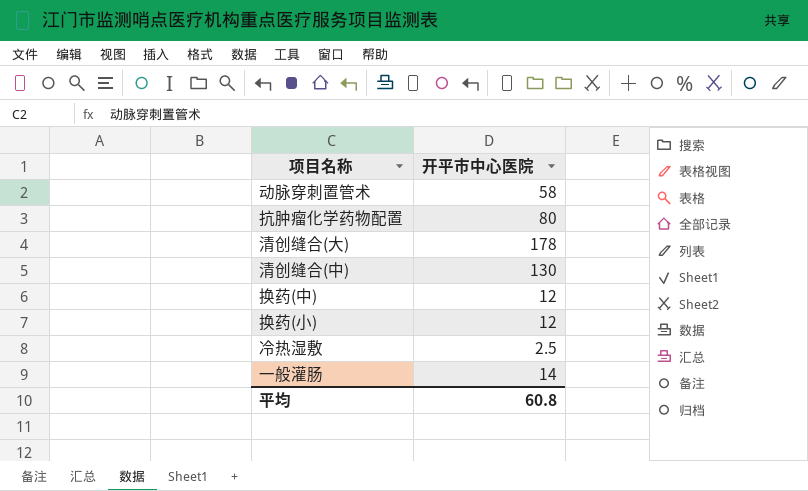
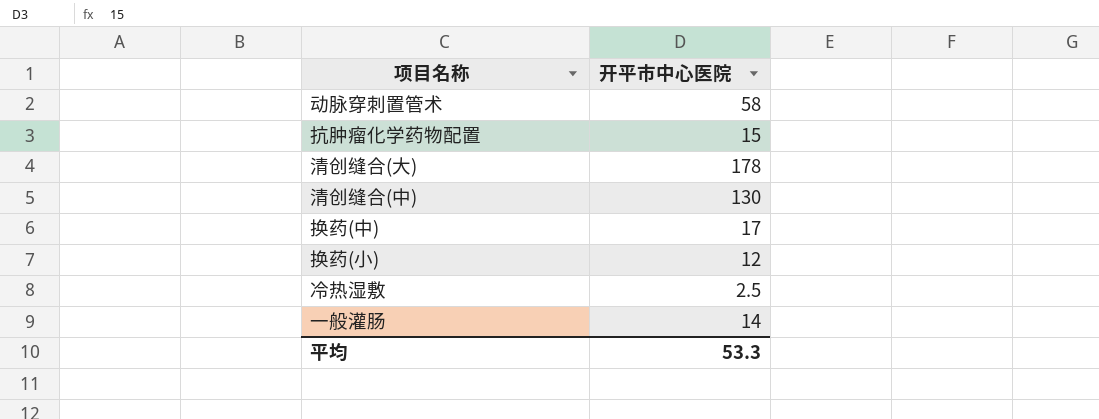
抗肿瘤化学药物配置 | 开平市中心医院: 80 -> 15
换药(中) | 开平市中心医院: 12 -> 17
平均 | 开平市中心医院: 60.8 -> 53.3

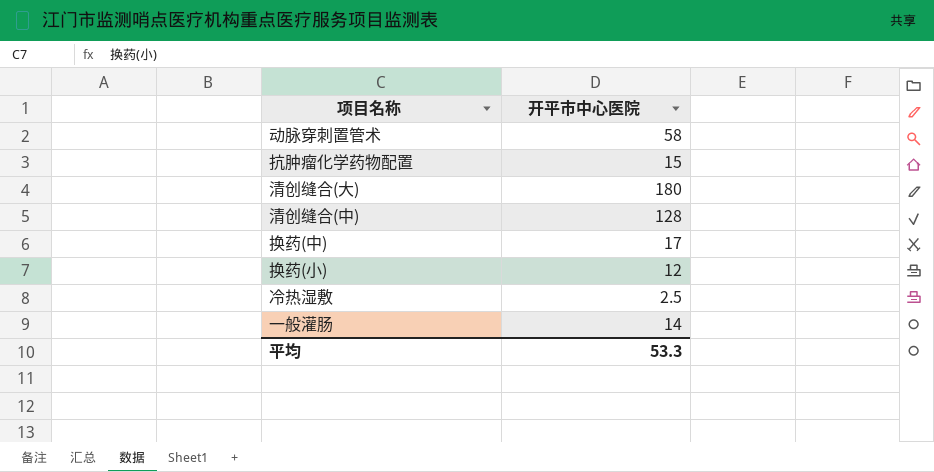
清创缝合(大) | 开平市中心医院: 178 -> 180
清创缝合(中) | 开平市中心医院: 130 -> 128

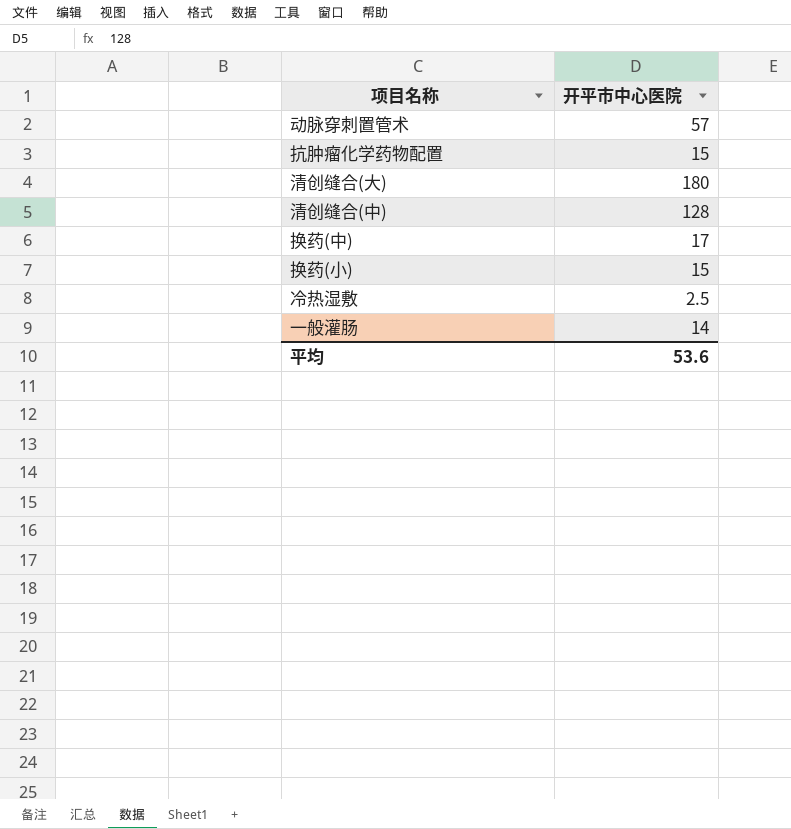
动脉穿刺置管术 | 开平市中心医院: 58 -> 57
换药(小) | 开平市中心医院: 12 -> 15
平均 | 开平市中心医院: 53.3 -> 53.6

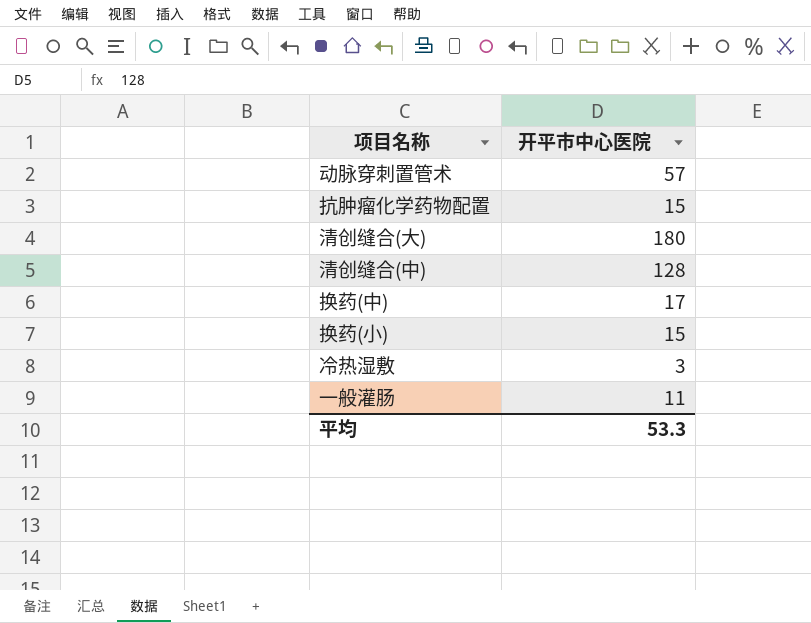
冷热湿敷 | 开平市中心医院: 2.5 -> 3
一般灌肠 | 开平市中心医院: 14 -> 11
平均 | 开平市中心医院: 53.6 -> 53.3

